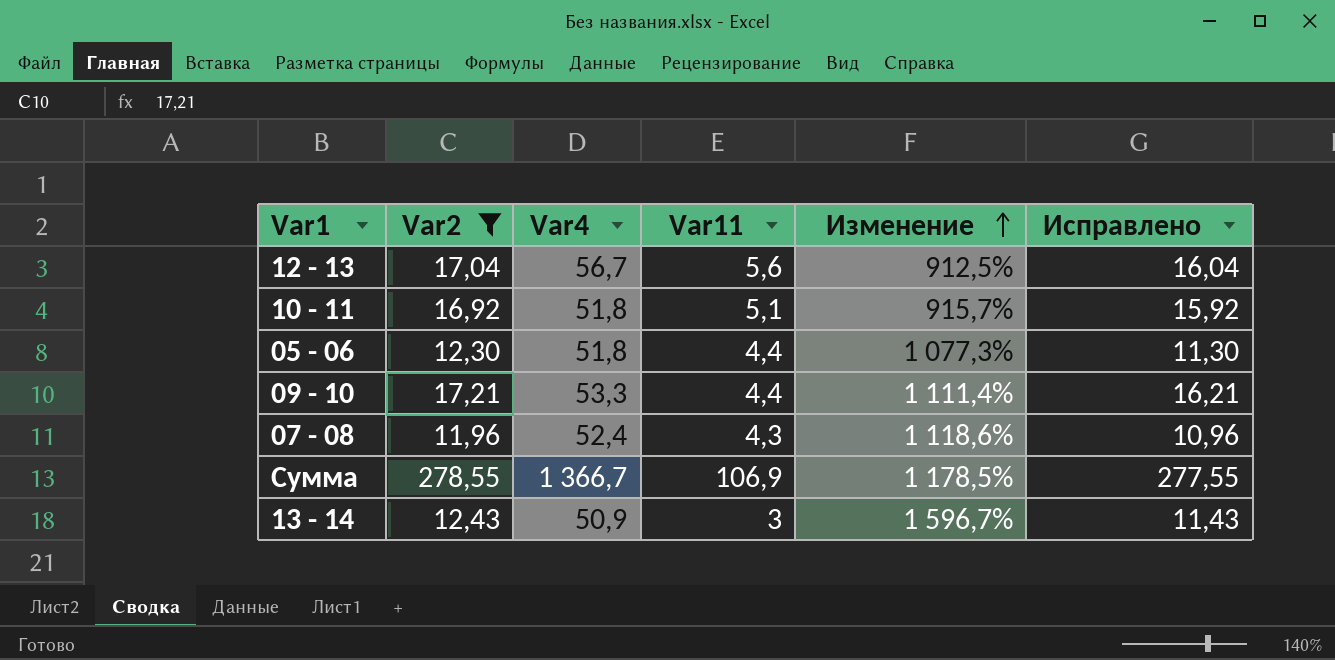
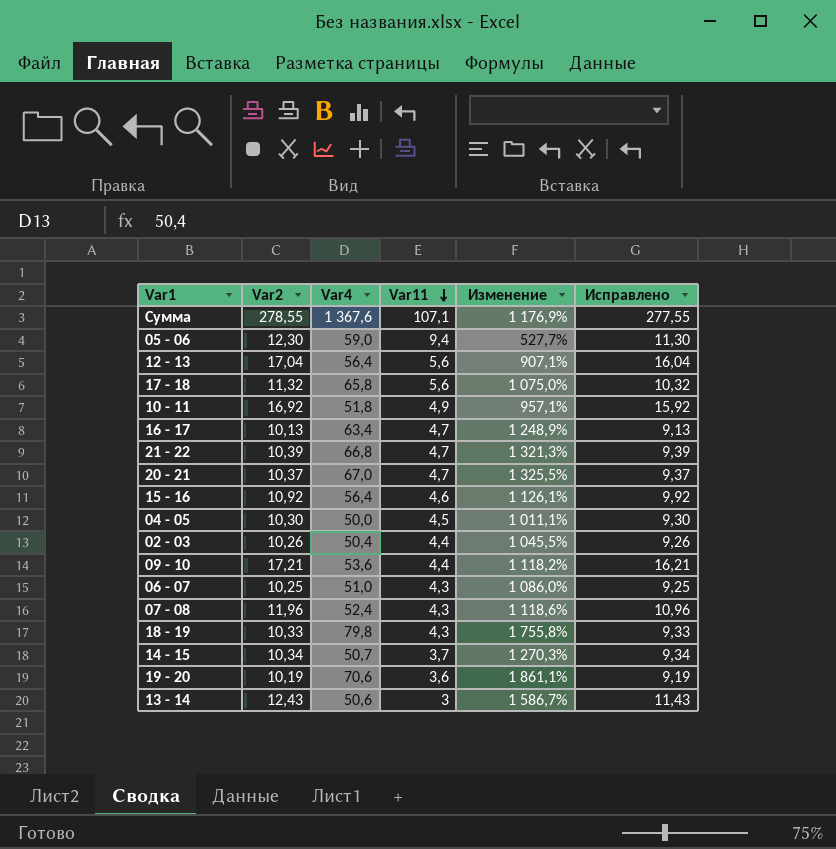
filter: Var2 >= 11,96 -> none
row order: Изменение ascending -> Var11 descending
Сумма | Var4: 1 366,7 -> 1 367,6
Сумма | Var11: 106,9 -> 107,1
Сумма | Изменение: 1 178,5% -> 1 176,9%
05 - 06 | Var4: 51,8 -> 59,0
05 - 06 | Var11: 4,4 -> 9,4
05 - 06 | Изменение: 1 077,3% -> 527,7%
12 - 13 | Var4: 56,7 -> 56,4
12 - 13 | Изменение: 912,5% -> 907,1%
10 - 11 | Var11: 5,1 -> 4,9
10 - 11 | Изменение: 915,7% -> 957,1%
09 - 10 | Var4: 53,3 -> 53,6
09 - 10 | Изменение: 1 111,4% -> 1 118,2%
13 - 14 | Var4: 50,9 -> 50,6
13 - 14 | Изменение: 1 596,7% -> 1 586,7%

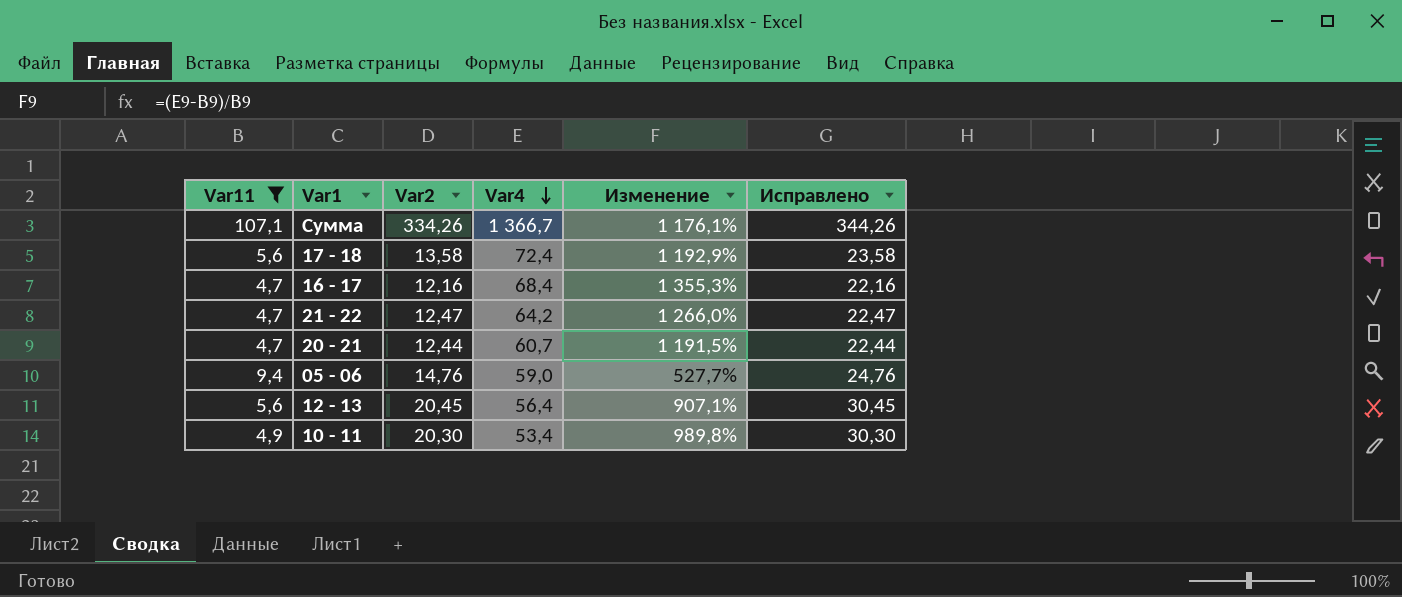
filter: none -> Var11 >= 4,7
row order: Var11 descending -> Var4 descending
column Var11 | position: 4 -> 1
column Исправлено | formula: [Var2] - 1 -> [Var2] + 10
Сумма | Var2: 278,55 -> 334,26
Сумма | Var4: 1 367,6 -> 1 366,7
Сумма | Изменение: 1 176,9% -> 1 176,1%
17 - 18 | Var2: 11,32 -> 13,58
17 - 18 | Var4: 65,8 -> 72,4
17 - 18 | Изменение: 1 075,0% -> 1 192,9%
16 - 17 | Var2: 10,13 -> 12,16
16 - 17 | Var4: 63,4 -> 68,4
16 - 17 | Изменение: 1 248,9% -> 1 355,3%
21 - 22 | Var2: 10,39 -> 12,47
21 - 22 | Var4: 66,8 -> 64,2
21 - 22 | Изменение: 1 321,3% -> 1 266,0%
20 - 21 | Var2: 10,37 -> 12,44
20 - 21 | Var4: 67,0 -> 60,7
20 - 21 | Изменение: 1 325,5% -> 1 191,5%
05 - 06 | Var2: 12,30 -> 14,76
12 - 13 | Var2: 17,04 -> 20,45
10 - 11 | Var2: 16,92 -> 20,30
10 - 11 | Var4: 51,8 -> 53,4
10 - 11 | Изменение: 957,1% -> 989,8%

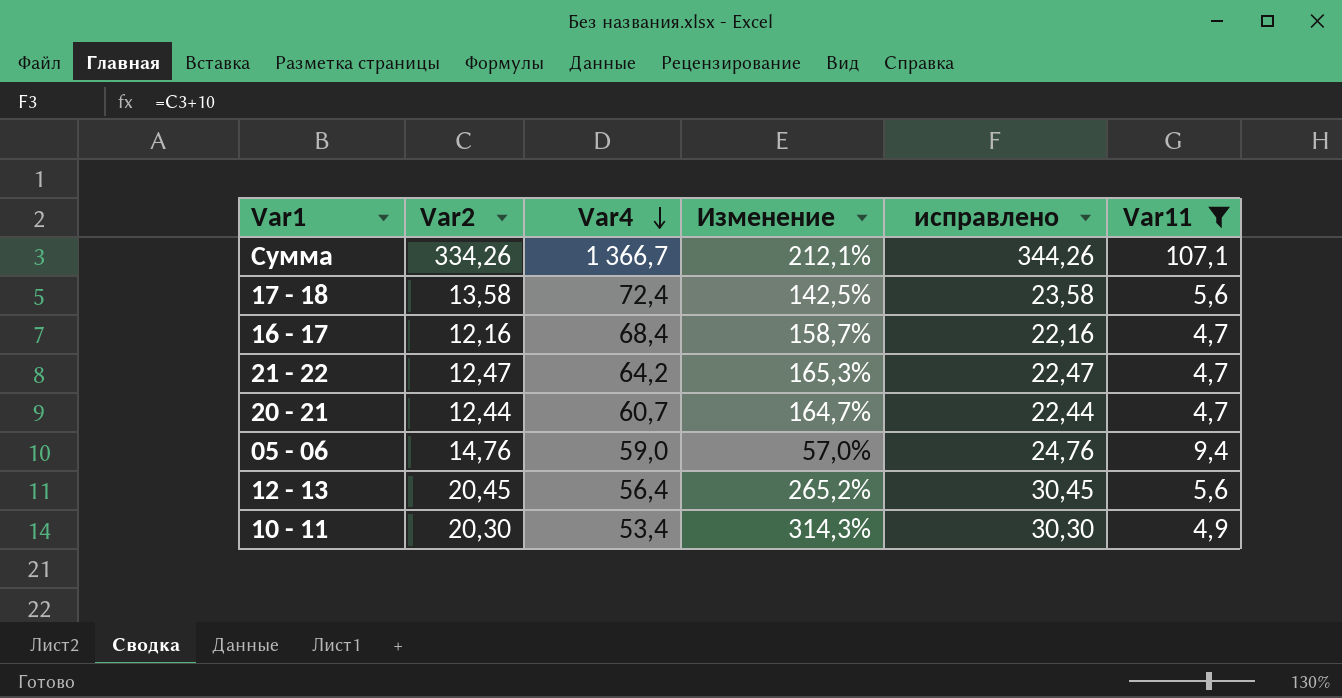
column Изменение | formula: ([Var4] - [Var11]) / [Var11] -> ([Var2] - [Var11]) / [Var11]
column name: Исправлено -> исправлено
column Var11 | position: 1 -> 6

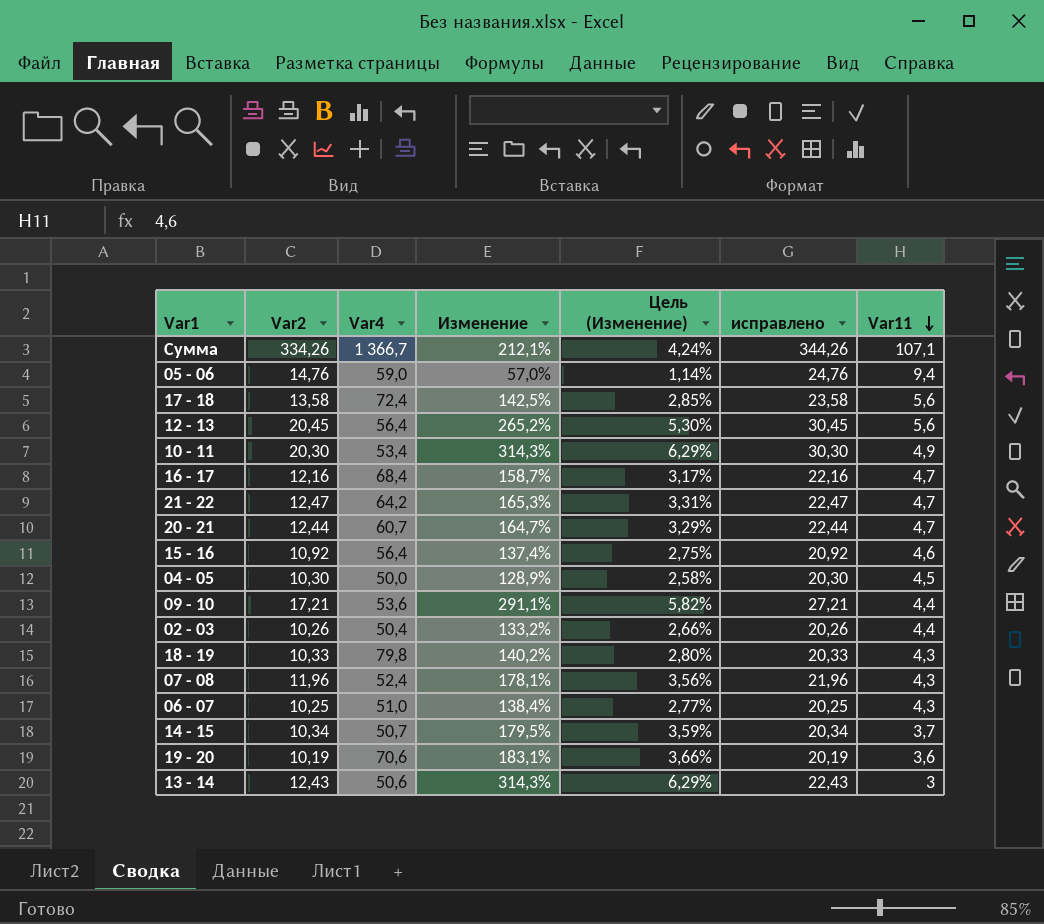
filter: Var11 >= 4,7 -> none
row order: Var4 descending -> Var11 descending
column Цель (Изменение) | formula: none -> [Изменение] * 0,02

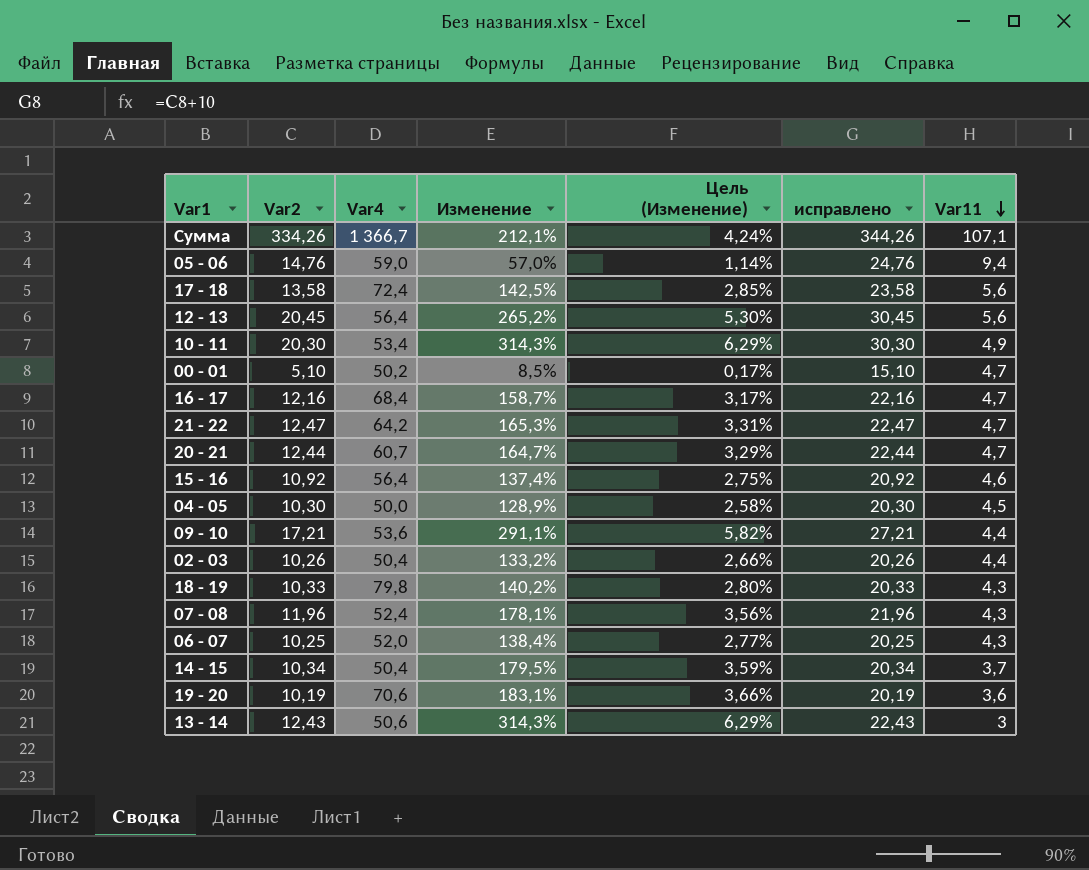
row 00 - 01: none -> 5,10 | 50,2 | 8,5% | 0,17% | 15,10 | 4,7
06 - 07 | Var4: 51,0 -> 52,0
14 - 15 | Var4: 50,7 -> 50,4

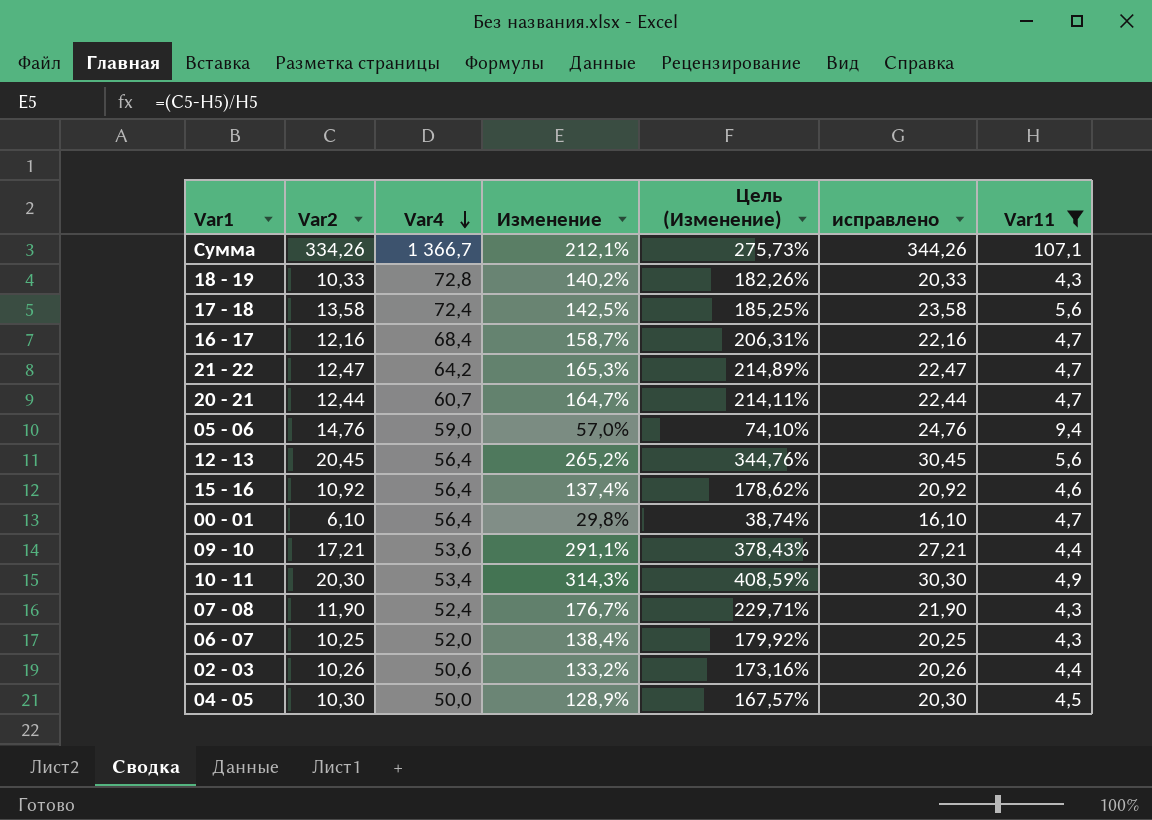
filter: none -> Var11 >= 4,3
row order: Var11 descending -> Var4 descending
column Цель (Изменение) | formula: [Изменение] * 0,02 -> [Изменение] * 1,3
18 - 19 | Var4: 79,8 -> 72,8
00 - 01 | Var2: 5,10 -> 6,10
00 - 01 | Var4: 50,2 -> 56,4
00 - 01 | Изменение: 8,5% -> 29,8%
00 - 01 | исправлено: 15,10 -> 16,10
07 - 08 | Var2: 11,96 -> 11,90
07 - 08 | Изменение: 178,1% -> 176,7%
07 - 08 | исправлено: 21,96 -> 21,90
02 - 03 | Var4: 50,4 -> 50,6

